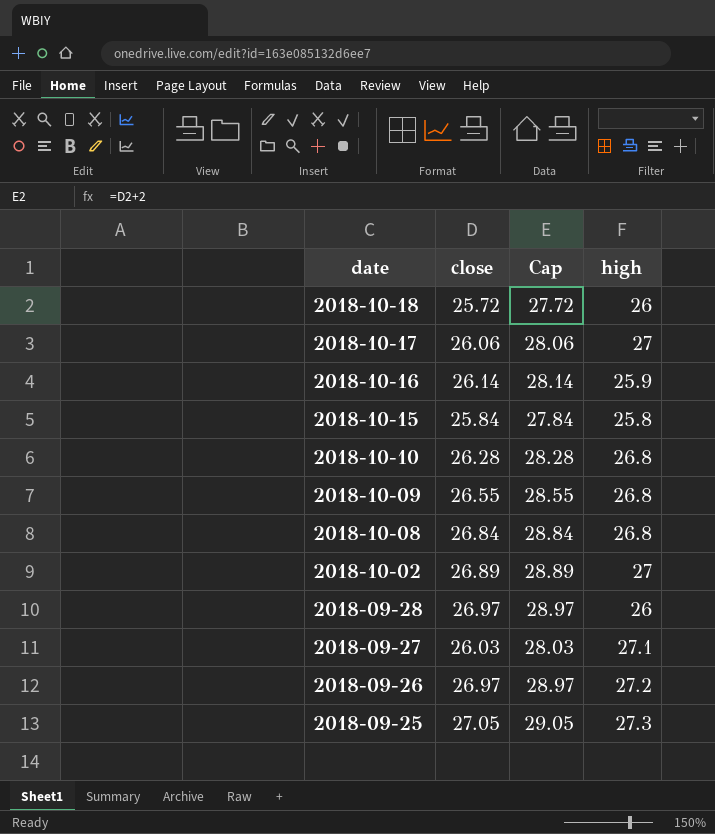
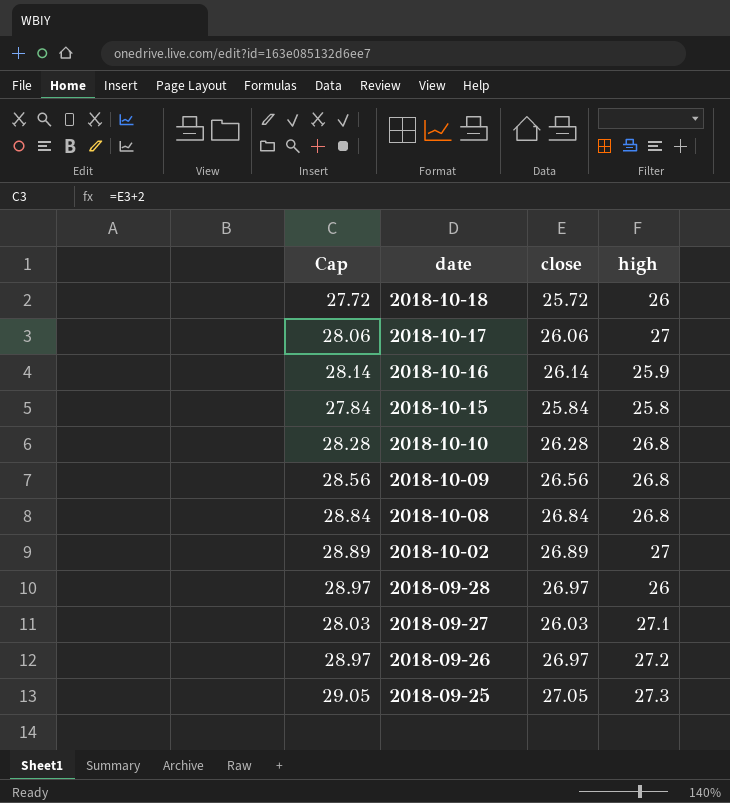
column Cap | position: 3 -> 1
2018-10-09 | Cap: 28.55 -> 28.56
2018-10-09 | close: 26.55 -> 26.56

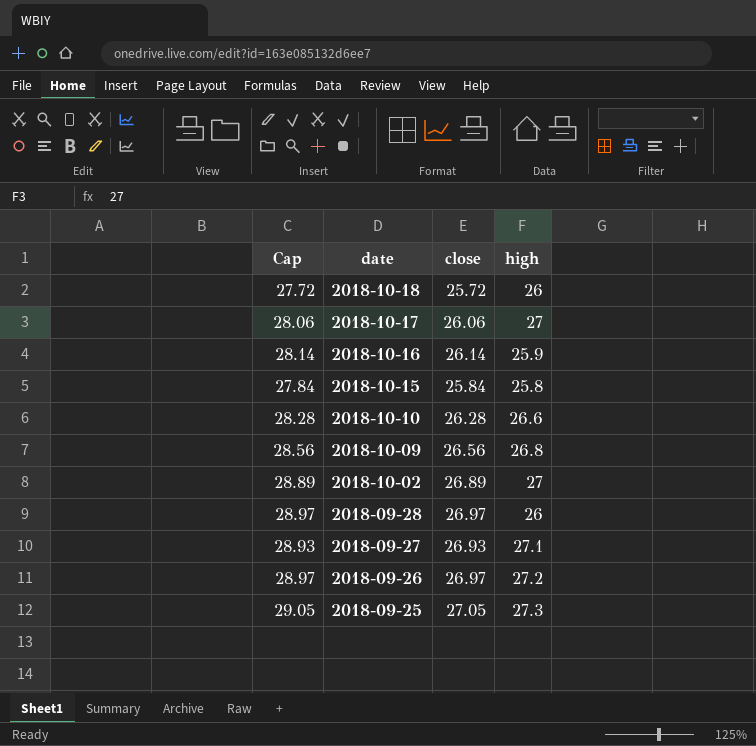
row 2018-10-08: 28.84 | 26.84 | 26.8 -> none
2018-10-10 | high: 26.8 -> 26.6
2018-09-27 | Cap: 28.03 -> 28.93
2018-09-27 | close: 26.03 -> 26.93

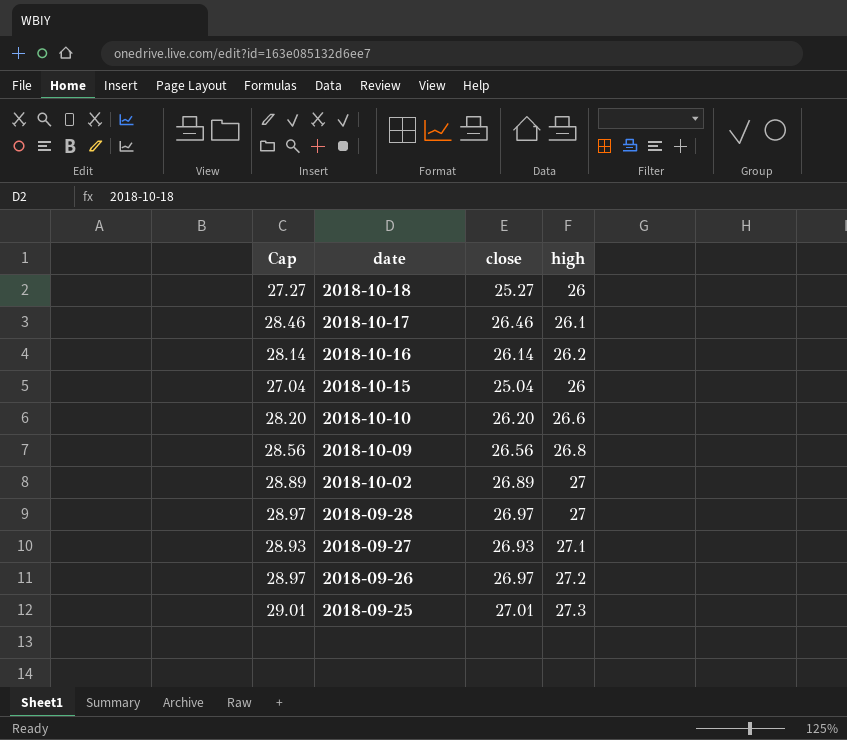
2018-10-18 | Cap: 27.72 -> 27.27
2018-10-18 | close: 25.72 -> 25.27
2018-10-17 | Cap: 28.06 -> 28.46
2018-10-17 | close: 26.06 -> 26.46
2018-10-17 | high: 27 -> 26.1
2018-10-16 | high: 25.9 -> 26.2
2018-10-15 | Cap: 27.84 -> 27.04
2018-10-15 | close: 25.84 -> 25.04
2018-10-15 | high: 25.8 -> 26
2018-10-10 | Cap: 28.28 -> 28.20
2018-10-10 | close: 26.28 -> 26.20
2018-09-28 | high: 26 -> 27
2018-09-25 | Cap: 29.05 -> 29.01
2018-09-25 | close: 27.05 -> 27.01

